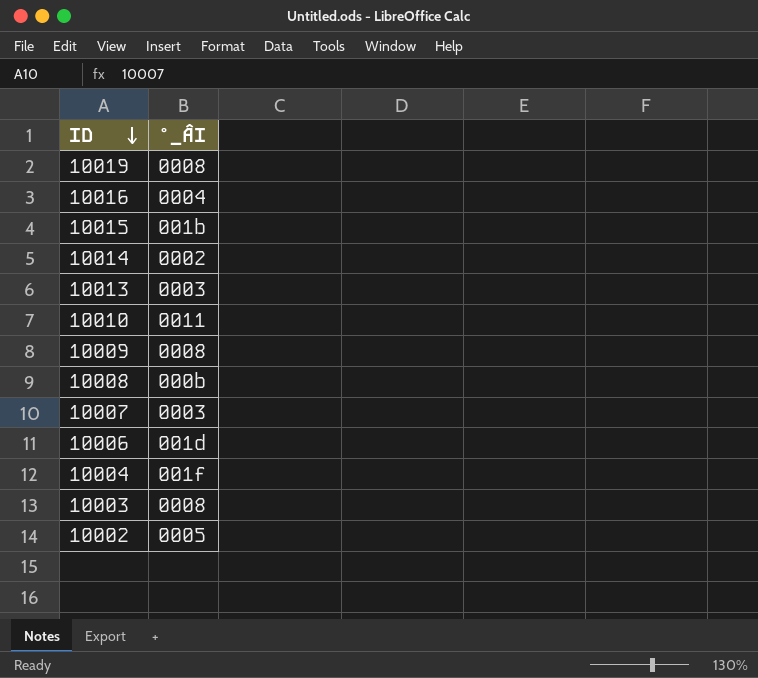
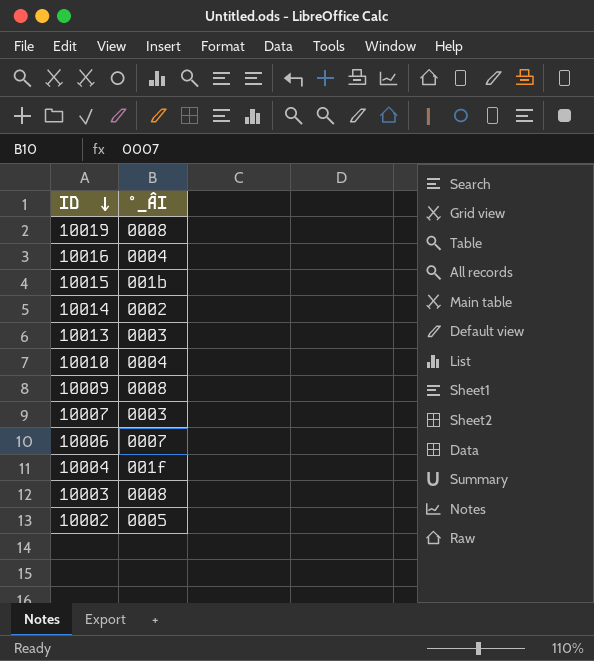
row 10008: 000b -> none
10010 | °_ÂI: 0011 -> 0004
10006 | °_ÂI: 001d -> 0007

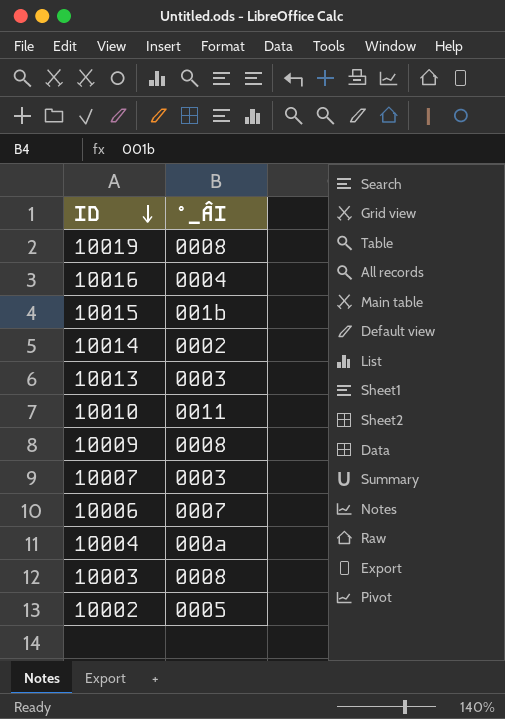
10010 | °_ÂI: 0004 -> 0011
10004 | °_ÂI: 001f -> 000a

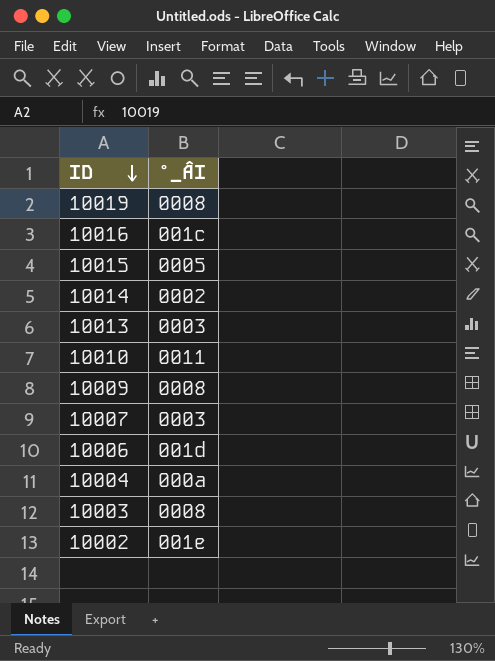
10016 | °_ÂI: 0004 -> 001c
10015 | °_ÂI: 001b -> 0005
10006 | °_ÂI: 0007 -> 001d
10002 | °_ÂI: 0005 -> 001e

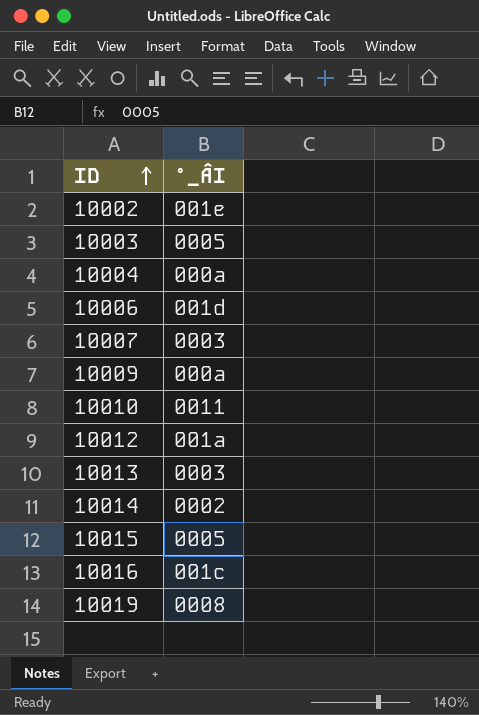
row order: ID descending -> ID ascending
10003 | °_ÂI: 0008 -> 0005
10009 | °_ÂI: 0008 -> 000a
row 10012: none -> 001a

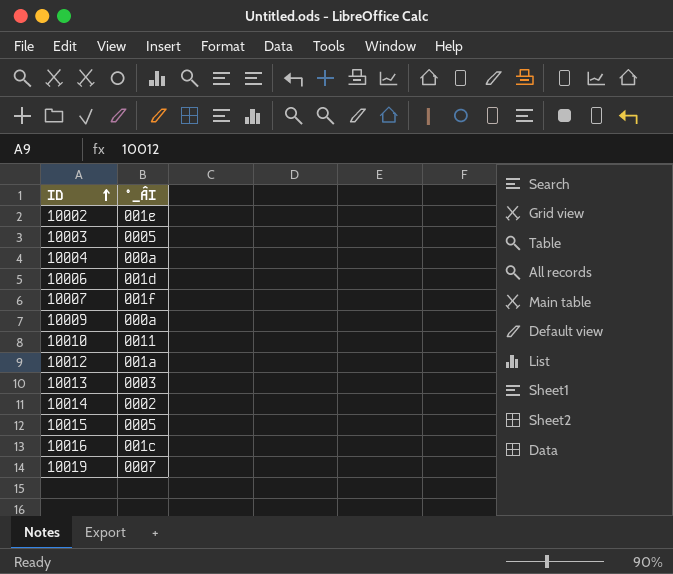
10007 | °_ÂI: 0003 -> 001f
10019 | °_ÂI: 0008 -> 0007

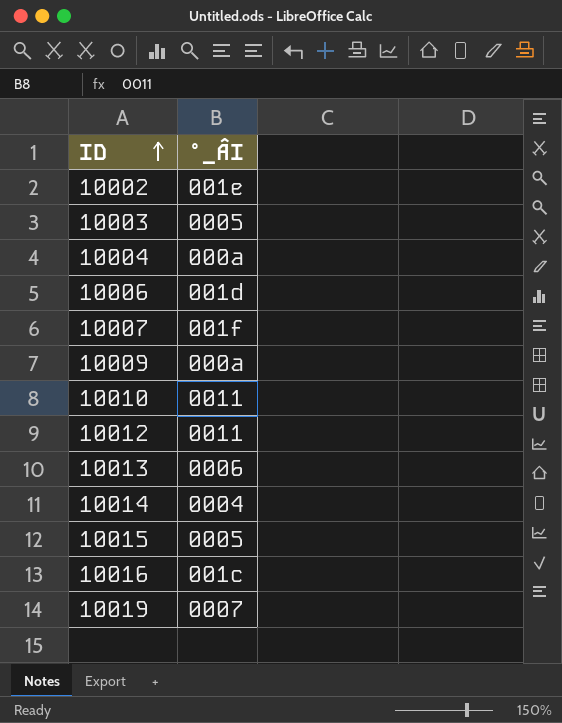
10012 | °_ÂI: 001a -> 0011
10013 | °_ÂI: 0003 -> 0006
10014 | °_ÂI: 0002 -> 0004

